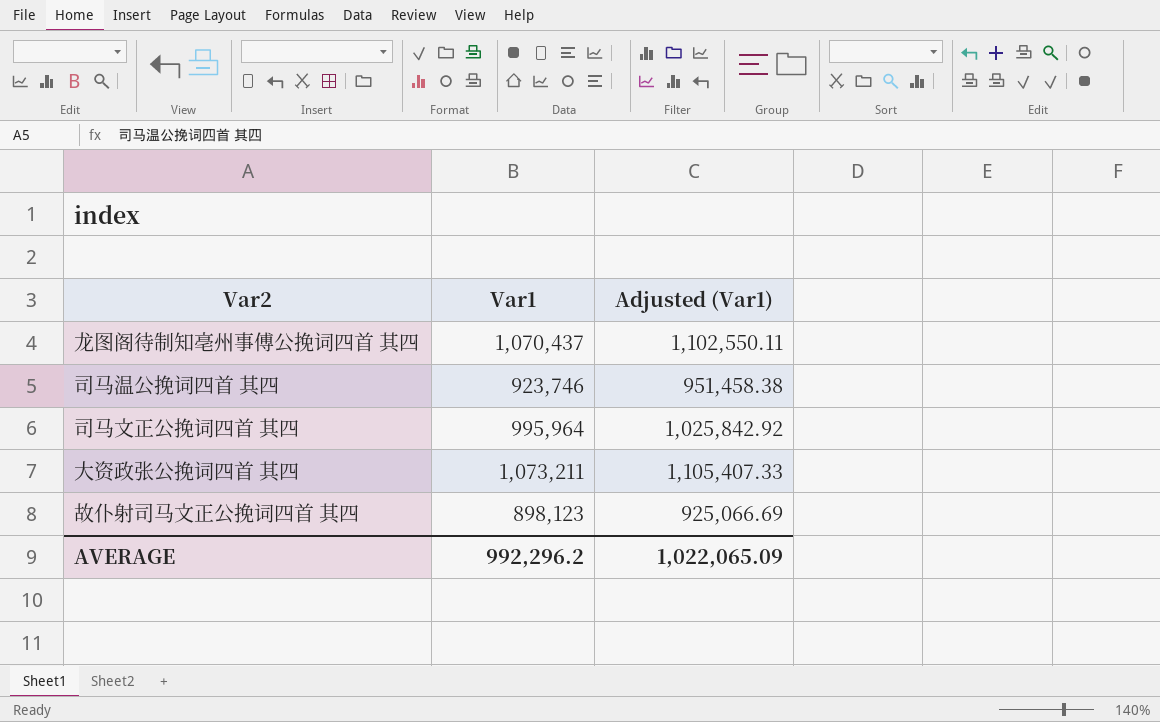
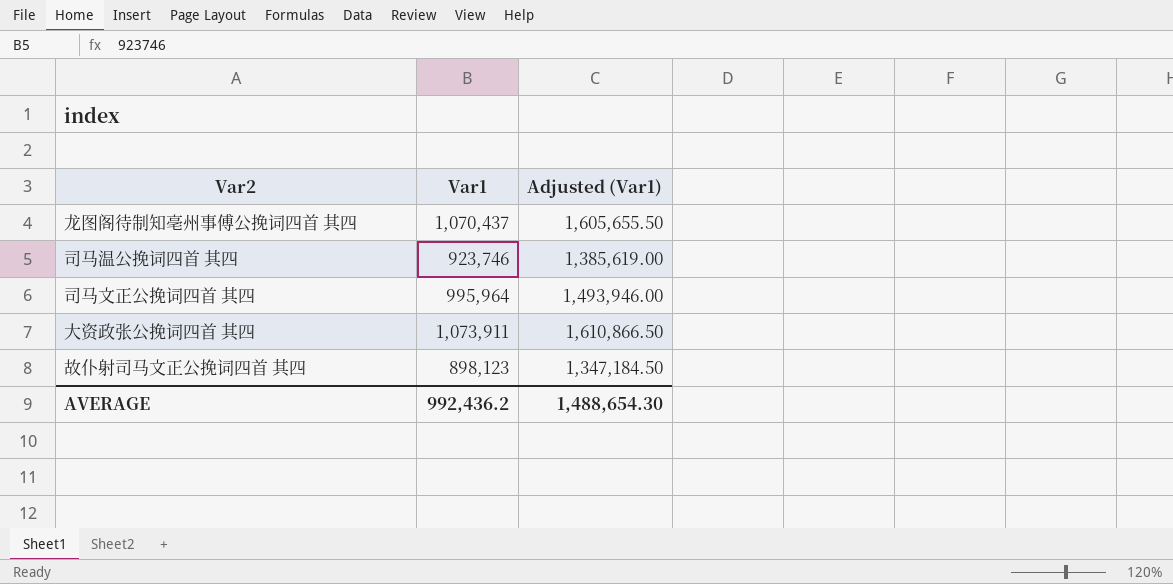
column Adjusted (Var1) | formula: [Var1] * 1.03 -> [Var1] * 1.5
大资政张公挽词四首 其四 | Var1: 1,073,211 -> 1,073,911
AVERAGE | Var1: 992,296.2 -> 992,436.2
AVERAGE | Adjusted (Var1): 1,022,065.09 -> 1,488,654.30

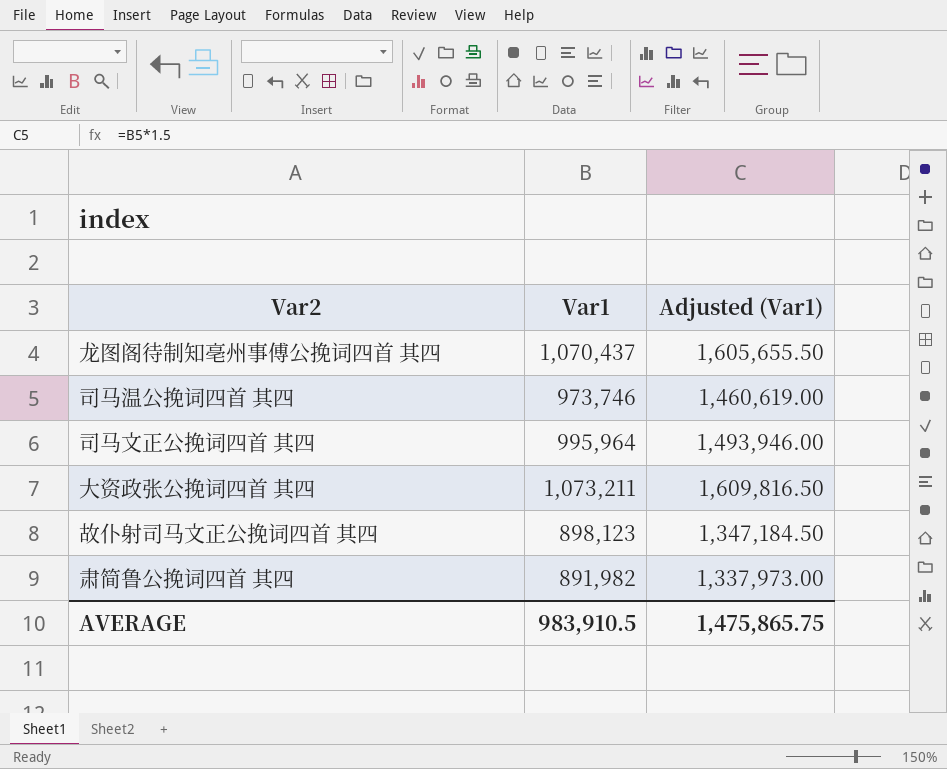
司马温公挽词四首 其四 | Var1: 923,746 -> 973,746
司马温公挽词四首 其四 | Adjusted (Var1): 1,385,619.00 -> 1,460,619.00
大资政张公挽词四首 其四 | Var1: 1,073,911 -> 1,073,211
大资政张公挽词四首 其四 | Adjusted (Var1): 1,610,866.50 -> 1,609,816.50
row 肃简鲁公挽词四首 其四: none -> 891,982 | 1,337,973.00
AVERAGE | Var1: 992,436.2 -> 983,910.5
AVERAGE | Adjusted (Var1): 1,488,654.30 -> 1,475,865.75

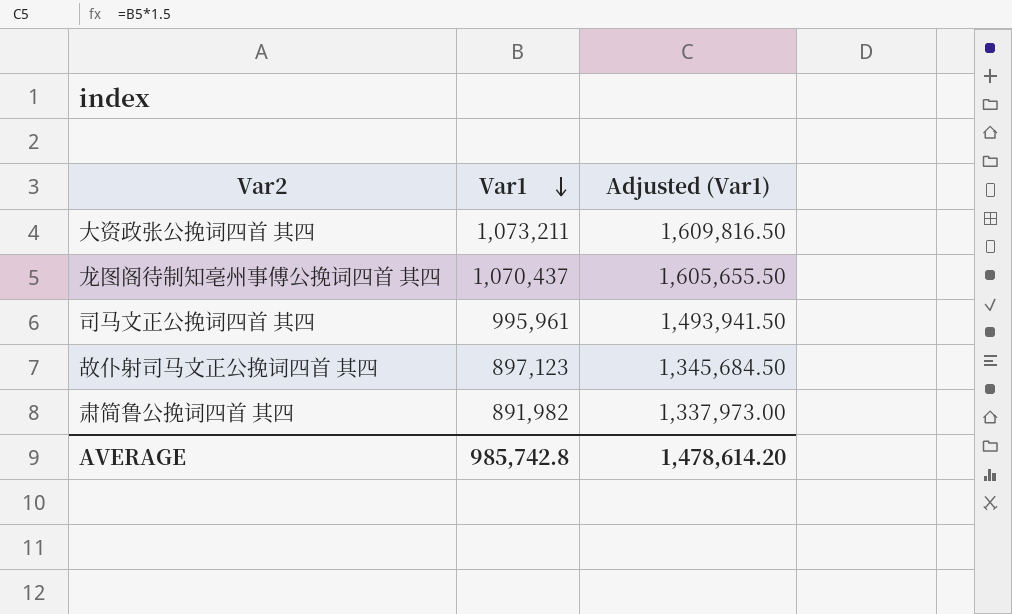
row order: none -> Var1 descending
row 司马温公挽词四首 其四: 973,746 | 1,460,619.00 -> none
司马文正公挽词四首 其四 | Var1: 995,964 -> 995,961
司马文正公挽词四首 其四 | Adjusted (Var1): 1,493,946.00 -> 1,493,941.50
故仆射司马文正公挽词四首 其四 | Var1: 898,123 -> 897,123
故仆射司马文正公挽词四首 其四 | Adjusted (Var1): 1,347,184.50 -> 1,345,684.50
AVERAGE | Var1: 983,910.5 -> 985,742.8
AVERAGE | Adjusted (Var1): 1,475,865.75 -> 1,478,614.20

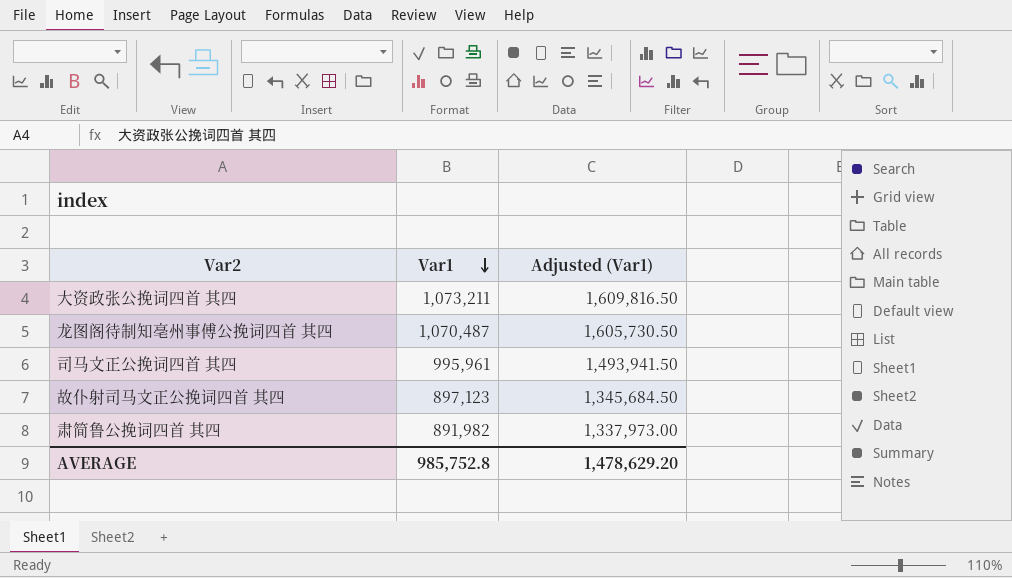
龙图阁待制知亳州事傅公挽词四首 其四 | Var1: 1,070,437 -> 1,070,487
龙图阁待制知亳州事傅公挽词四首 其四 | Adjusted (Var1): 1,605,655.50 -> 1,605,730.50
AVERAGE | Var1: 985,742.8 -> 985,752.8
AVERAGE | Adjusted (Var1): 1,478,614.20 -> 1,478,629.20

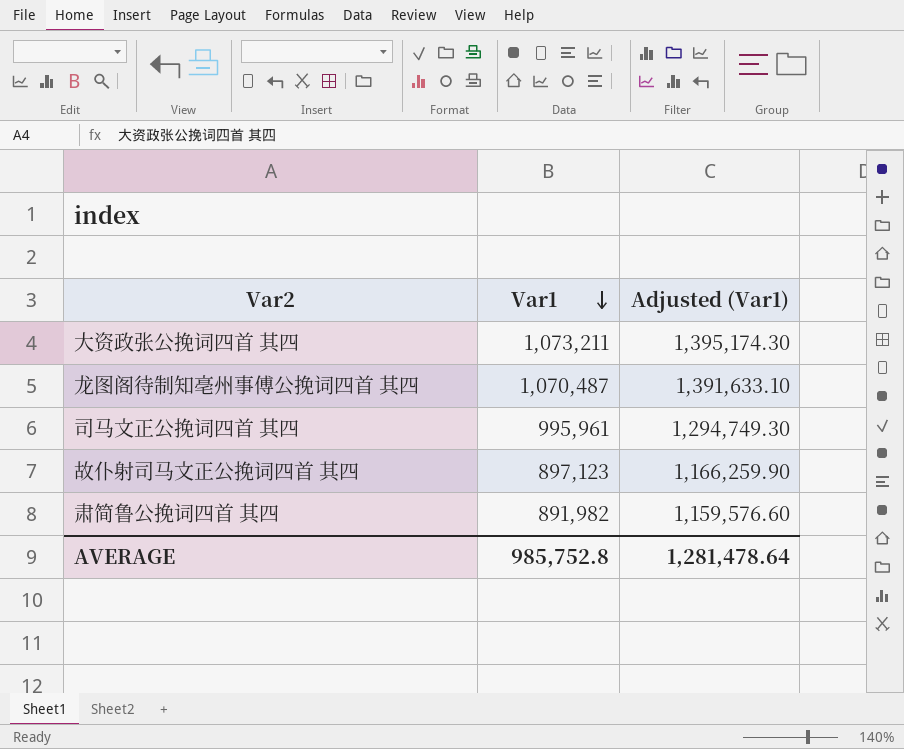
column Adjusted (Var1) | formula: [Var1] * 1.5 -> [Var1] * 1.3
AVERAGE | Adjusted (Var1): 1,478,629.20 -> 1,281,478.64

